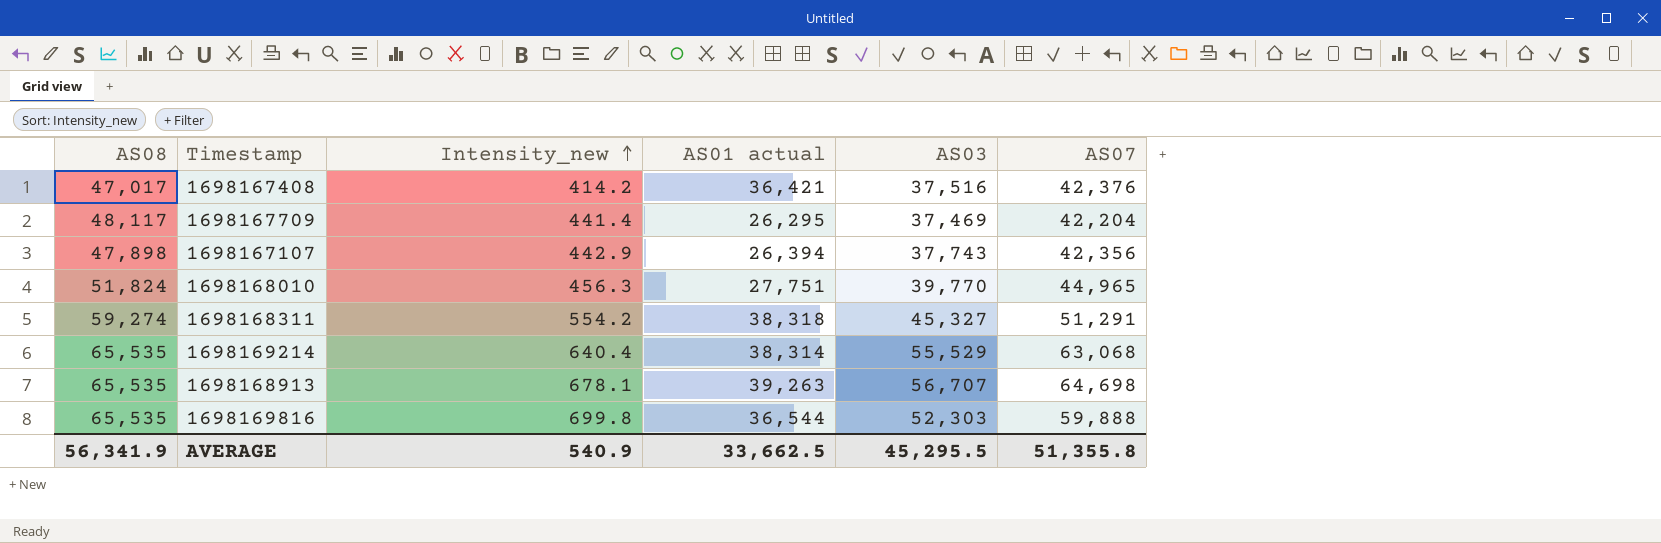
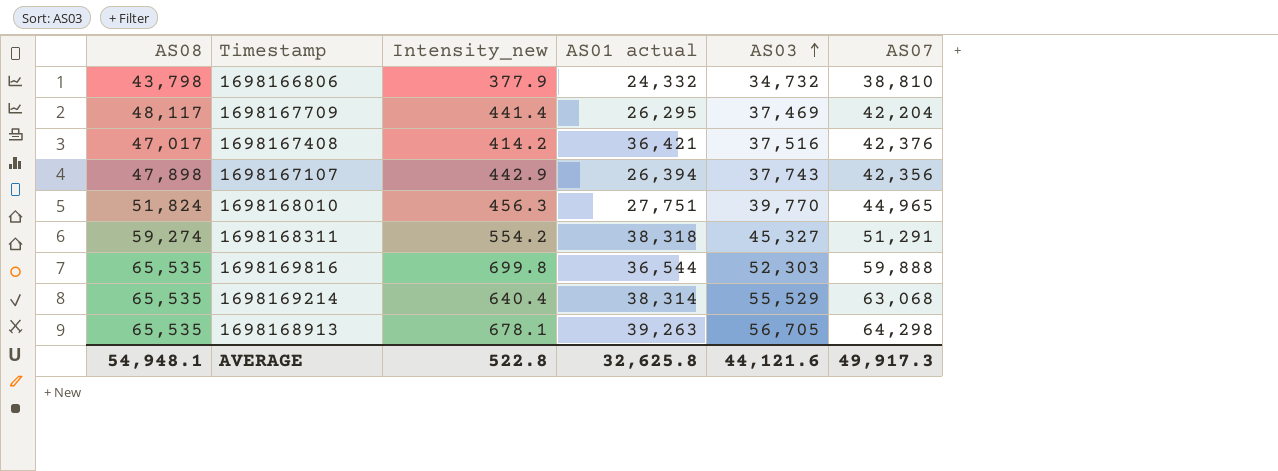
row order: Intensity_new ascending -> AS03 ascending
row 1698166806: none -> 43,798 | 377.9 | 24,332 | 34,732 | 38,810
1698168913 | AS03: 56,707 -> 56,705
1698168913 | AS07: 64,698 -> 64,298
AVERAGE | AS08: 56,341.9 -> 54,948.1
AVERAGE | Intensity_new: 540.9 -> 522.8
AVERAGE | AS01 actual: 33,662.5 -> 32,625.8
AVERAGE | AS03: 45,295.5 -> 44,121.6
AVERAGE | AS07: 51,355.8 -> 49,917.3

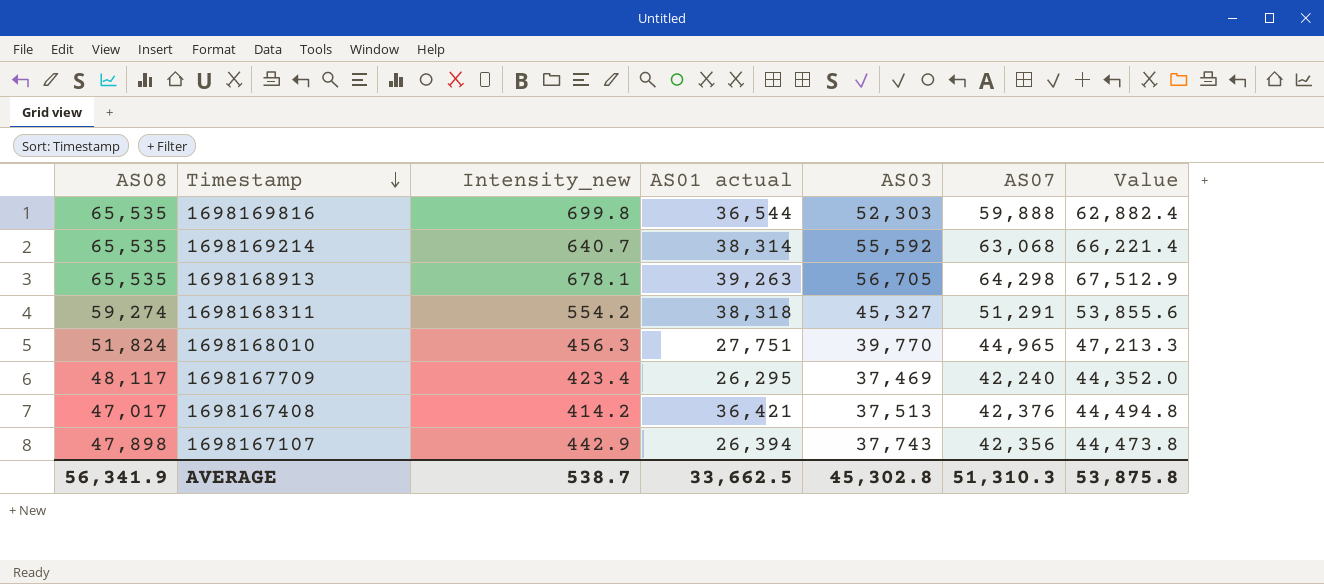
row order: AS03 ascending -> Timestamp descending
column Value | formula: none -> [AS07] * 1.05
row 1698166806: 43,798 | 377.9 | 24,332 | 34,732 | 38,810 -> none
1698169214 | Intensity_new: 640.4 -> 640.7
1698169214 | AS03: 55,529 -> 55,592
1698167709 | Intensity_new: 441.4 -> 423.4
1698167709 | AS07: 42,204 -> 42,240
1698167408 | AS03: 37,516 -> 37,513
AVERAGE | AS08: 54,948.1 -> 56,341.9
AVERAGE | Intensity_new: 522.8 -> 538.7
AVERAGE | AS01 actual: 32,625.8 -> 33,662.5
AVERAGE | AS03: 44,121.6 -> 45,302.8
AVERAGE | AS07: 49,917.3 -> 51,310.3

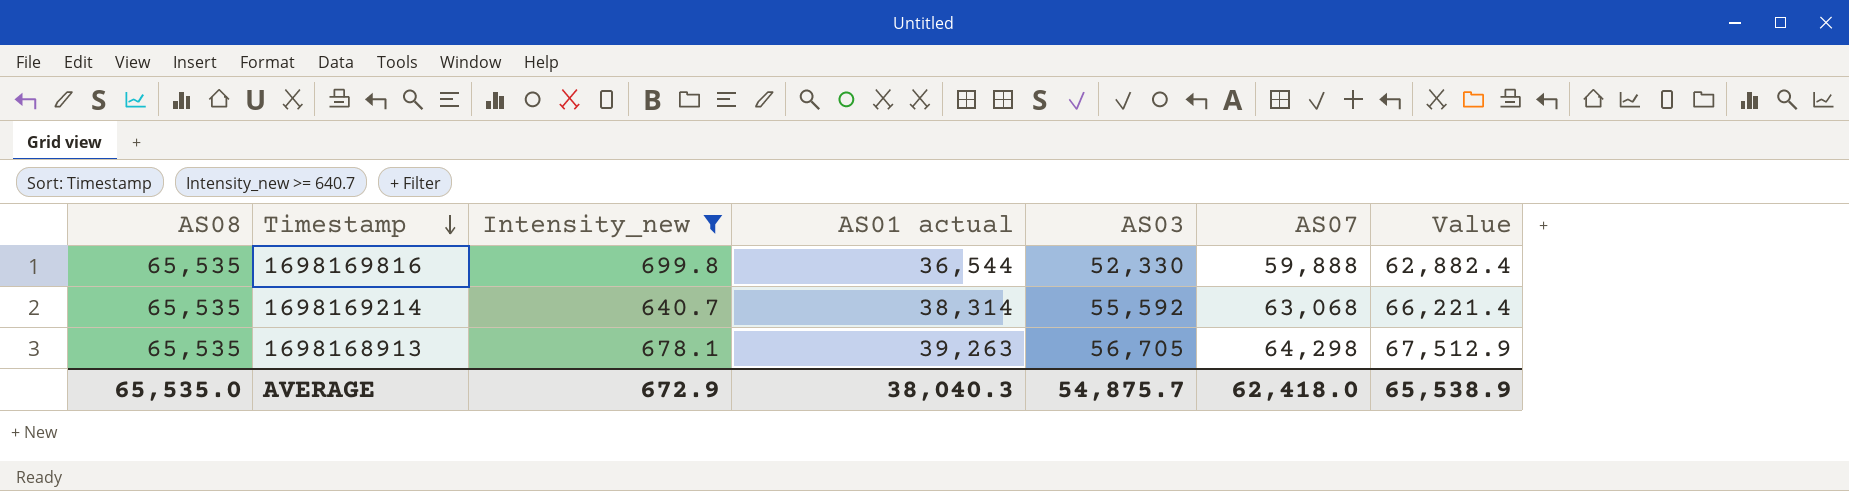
filter: none -> Intensity_new >= 640.7
1698169816 | AS03: 52,303 -> 52,330
AVERAGE | AS08: 56,341.9 -> 65,535.0
AVERAGE | Intensity_new: 538.7 -> 672.9
AVERAGE | AS01 actual: 33,662.5 -> 38,040.3
AVERAGE | AS03: 45,302.8 -> 54,875.7
AVERAGE | AS07: 51,310.3 -> 62,418.0
AVERAGE | Value: 53,875.8 -> 65,538.9

